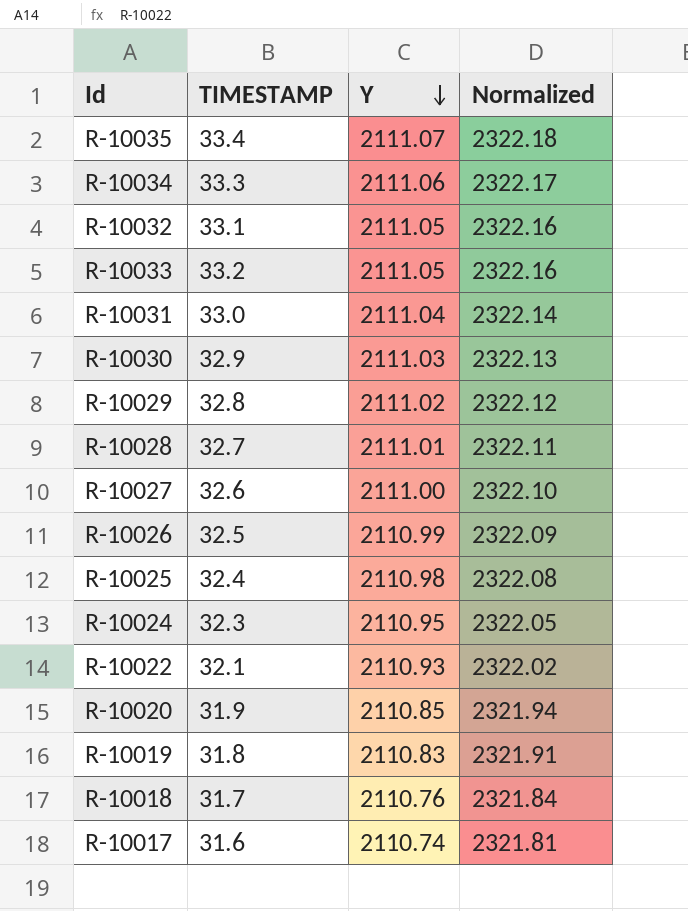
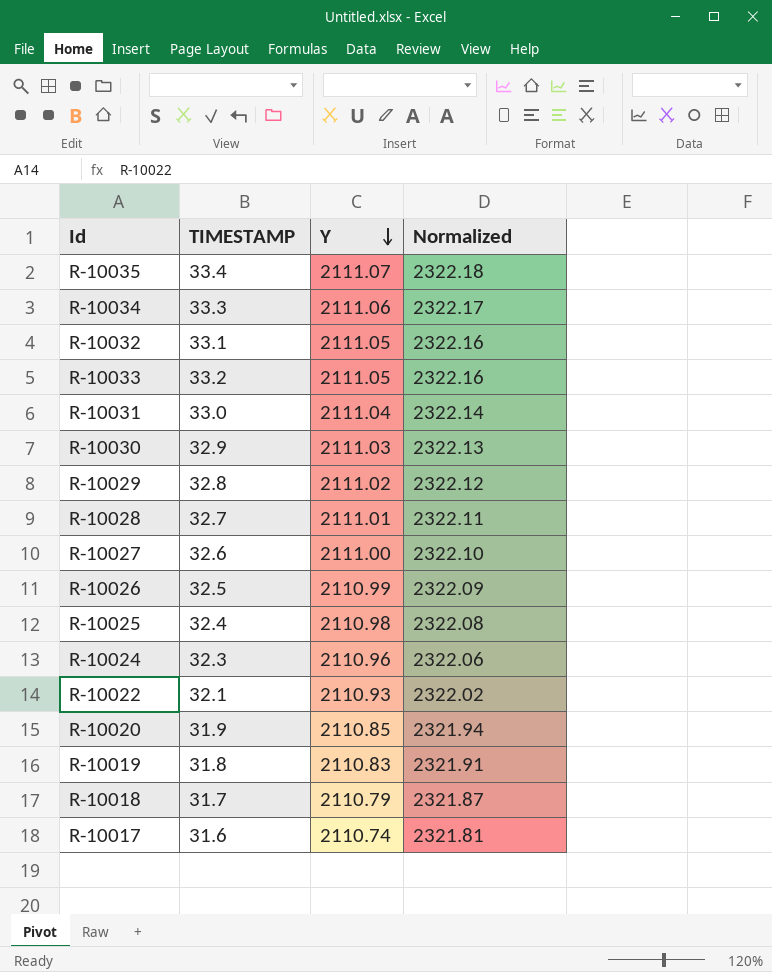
R-10024 | Y: 2110.95 -> 2110.96
R-10024 | Normalized: 2322.05 -> 2322.06
R-10018 | Y: 2110.76 -> 2110.79
R-10018 | Normalized: 2321.84 -> 2321.87

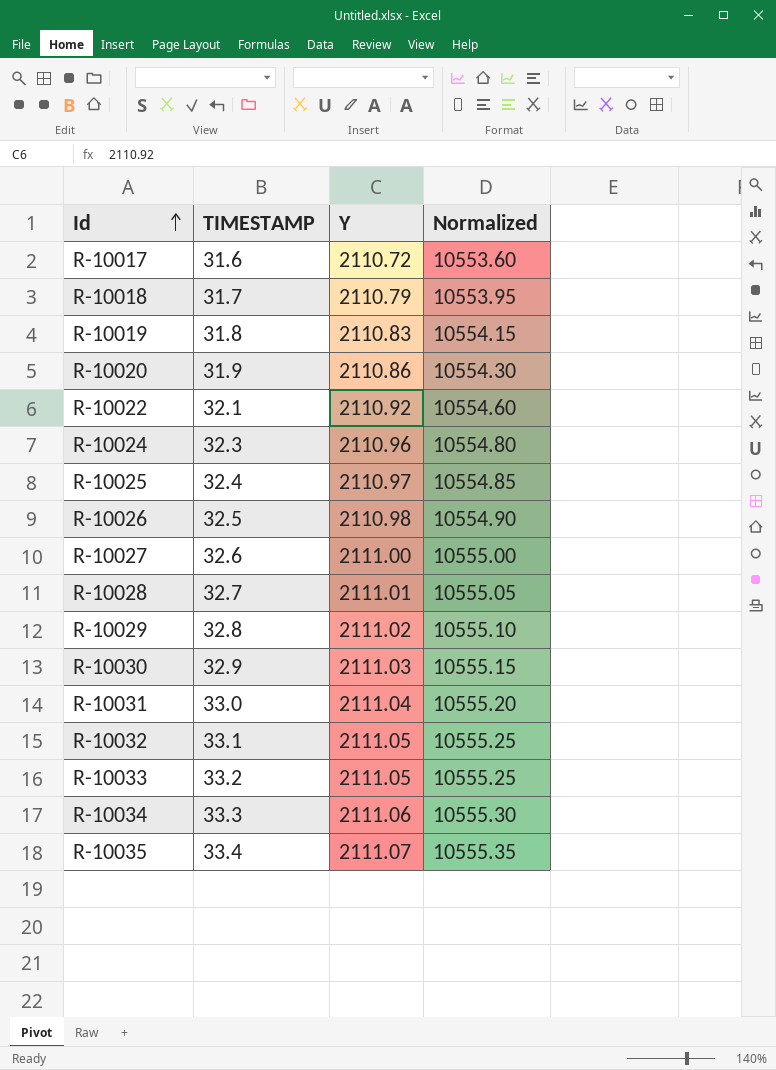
row order: Y descending -> Id ascending
column Normalized | formula: [Y] * 1.1 -> [Y] * 5
R-10017 | Y: 2110.74 -> 2110.72
R-10020 | Y: 2110.85 -> 2110.86
R-10022 | Y: 2110.93 -> 2110.92
R-10025 | Y: 2110.98 -> 2110.97
R-10026 | Y: 2110.99 -> 2110.98

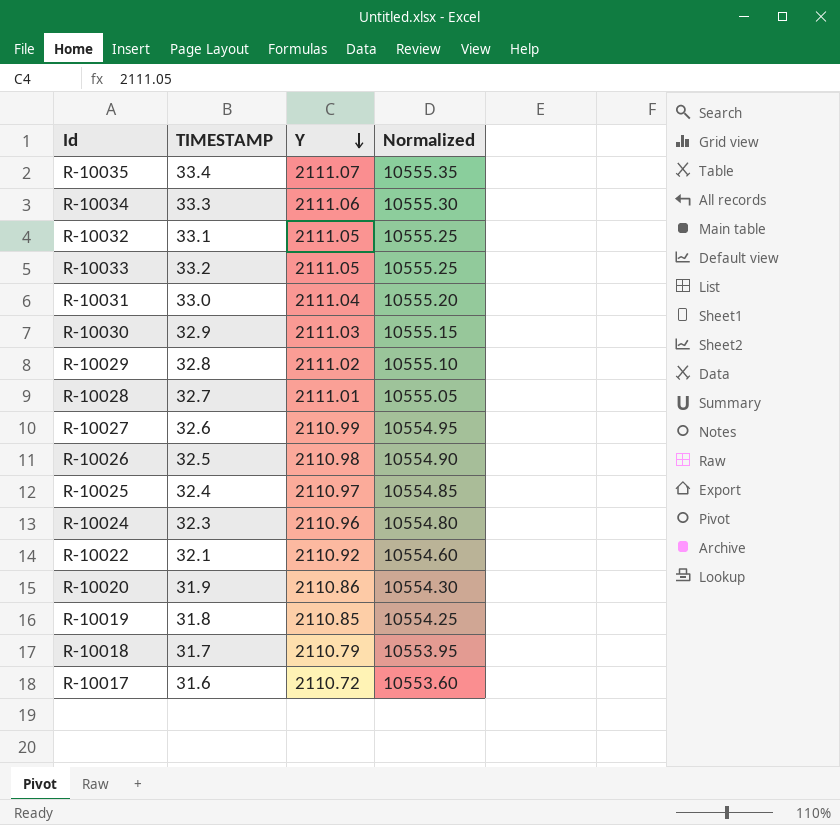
row order: Id ascending -> Y descending
R-10027 | Y: 2111.00 -> 2110.99
R-10027 | Normalized: 10555.00 -> 10554.95
R-10019 | Y: 2110.83 -> 2110.85
R-10019 | Normalized: 10554.15 -> 10554.25

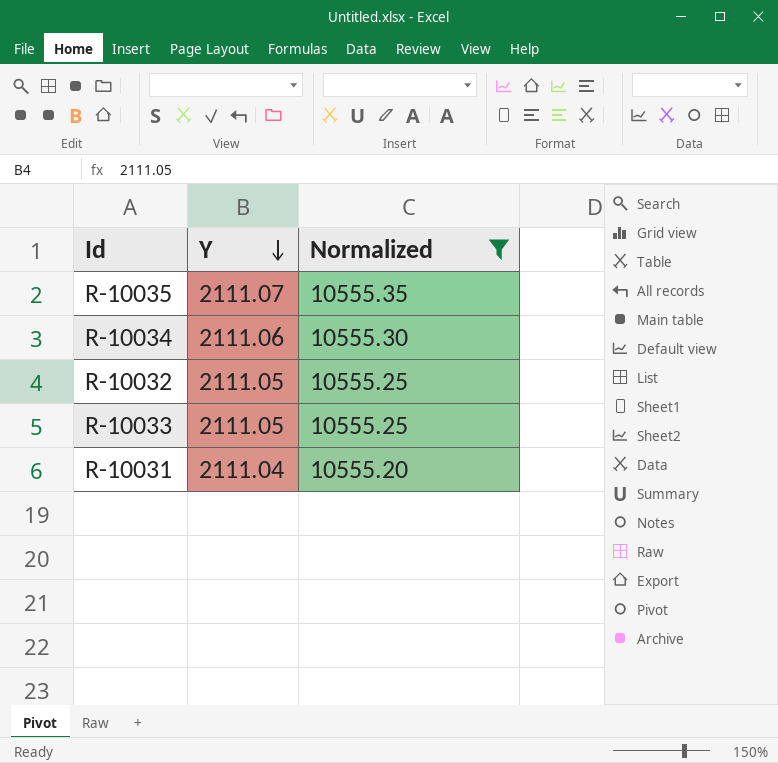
filter: none -> Normalized >= 10555.20
column TIMESTAMP | position: 2 -> none

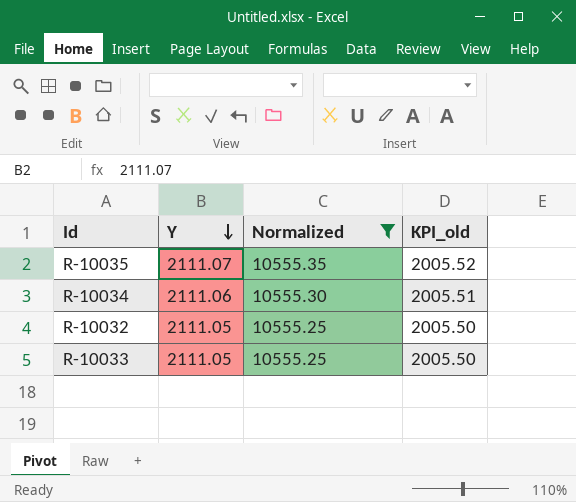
column KPI_old | formula: none -> [Y] * 0.95
row R-10031: 2111.04 | 10555.20 -> none

